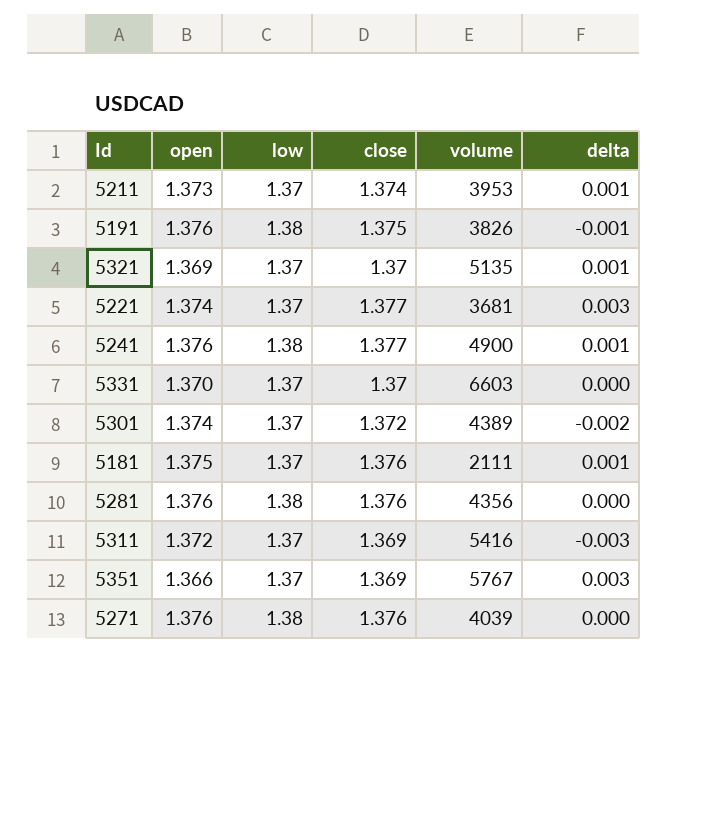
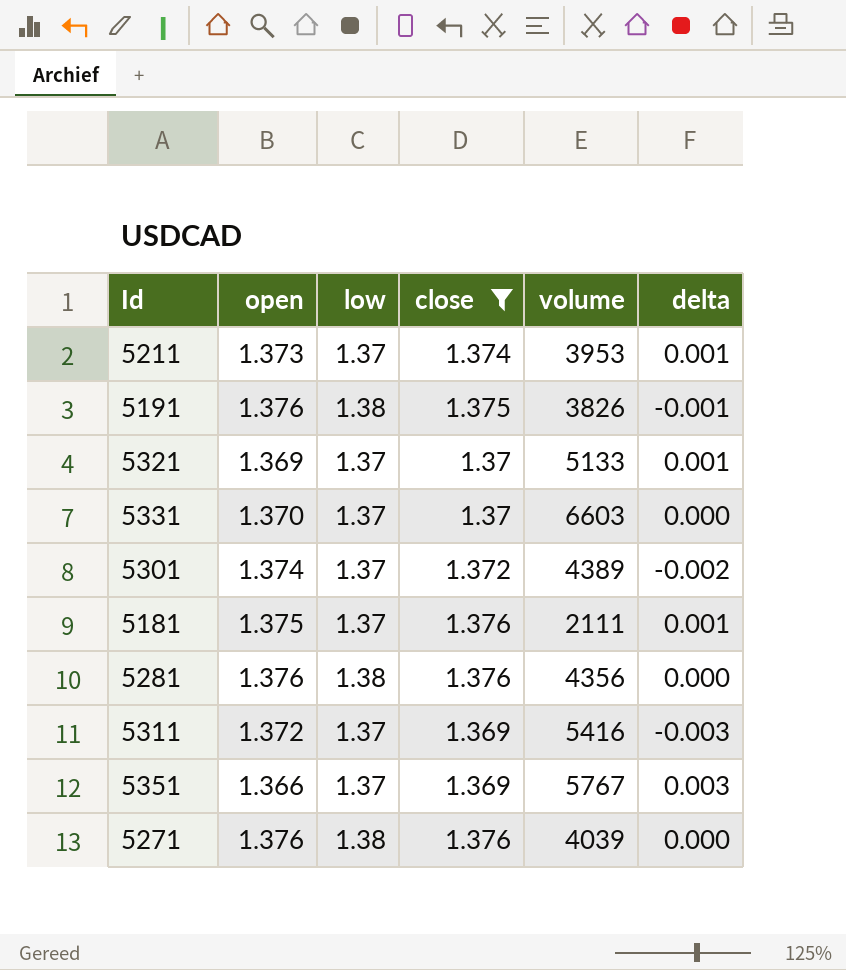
filter: none -> close != 1.377
5321 | volume: 5135 -> 5133

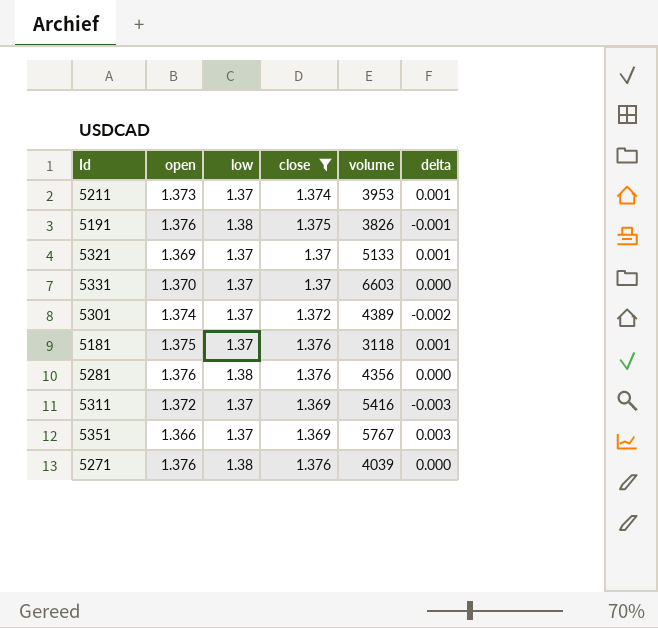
5181 | volume: 2111 -> 3118

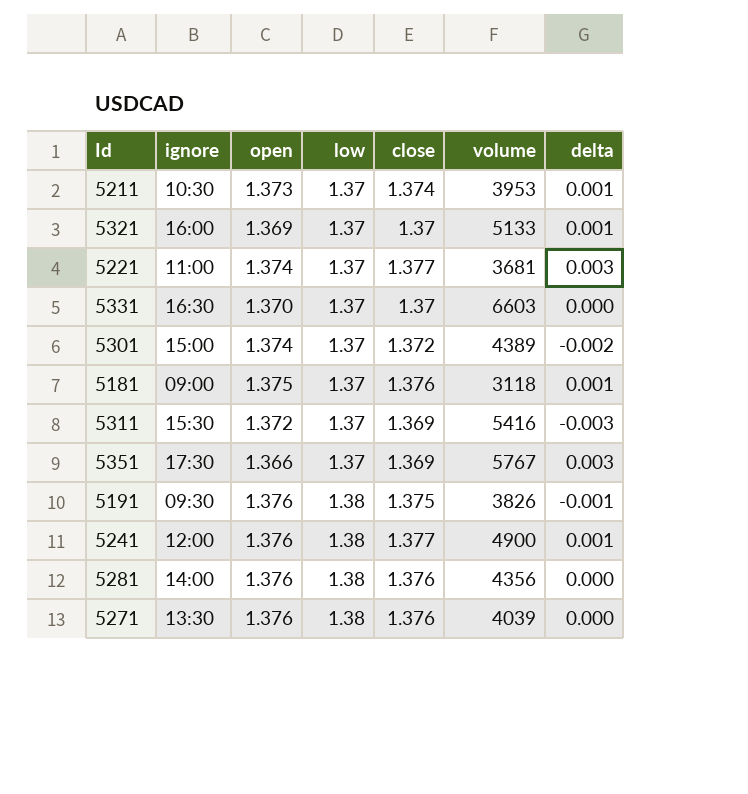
filter: close != 1.377 -> none
row order: none -> low ascending
column ignore | position: none -> 2

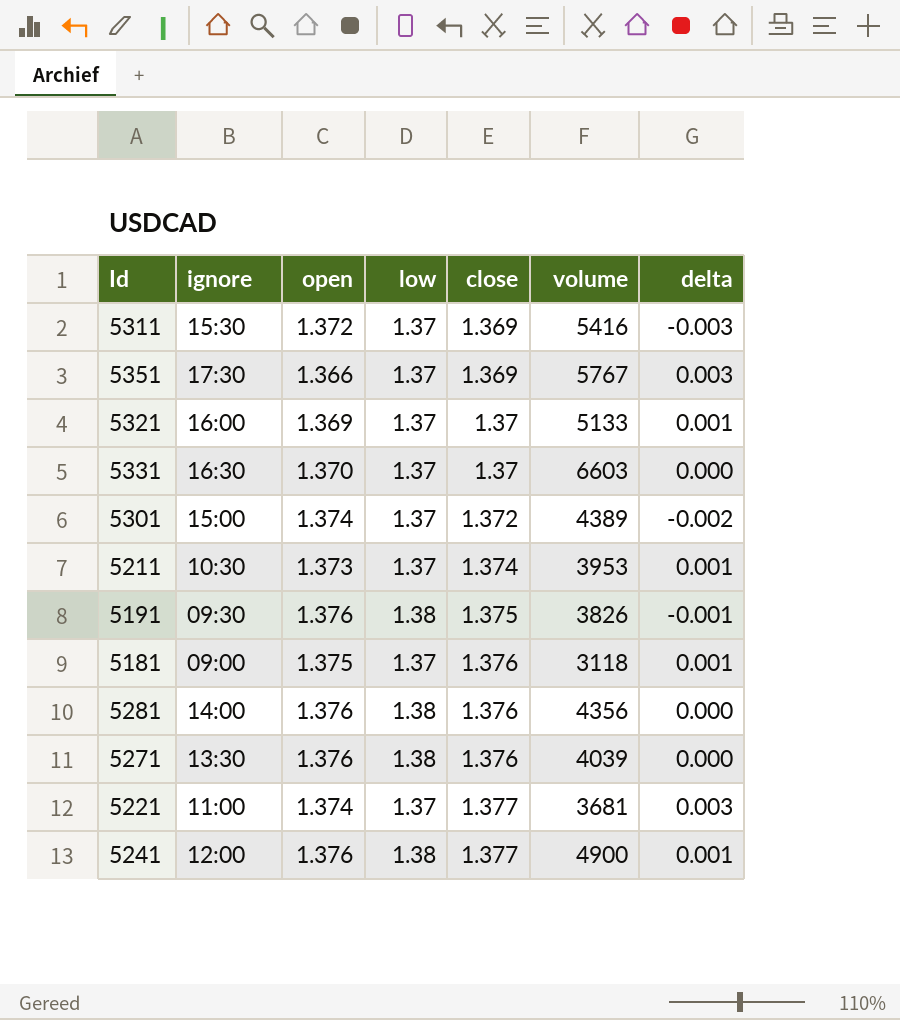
row order: low ascending -> close ascending

